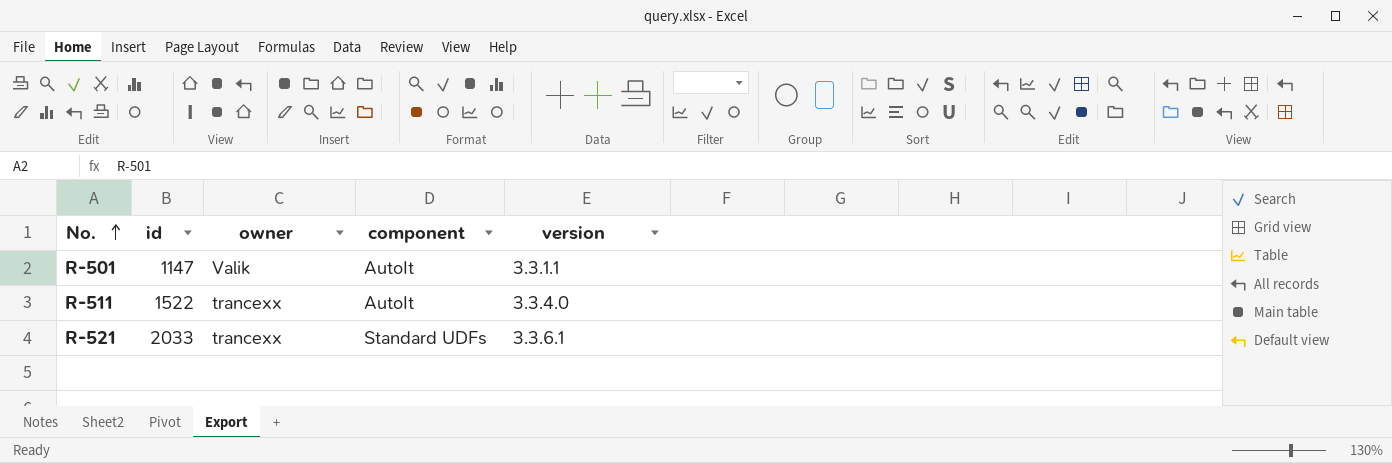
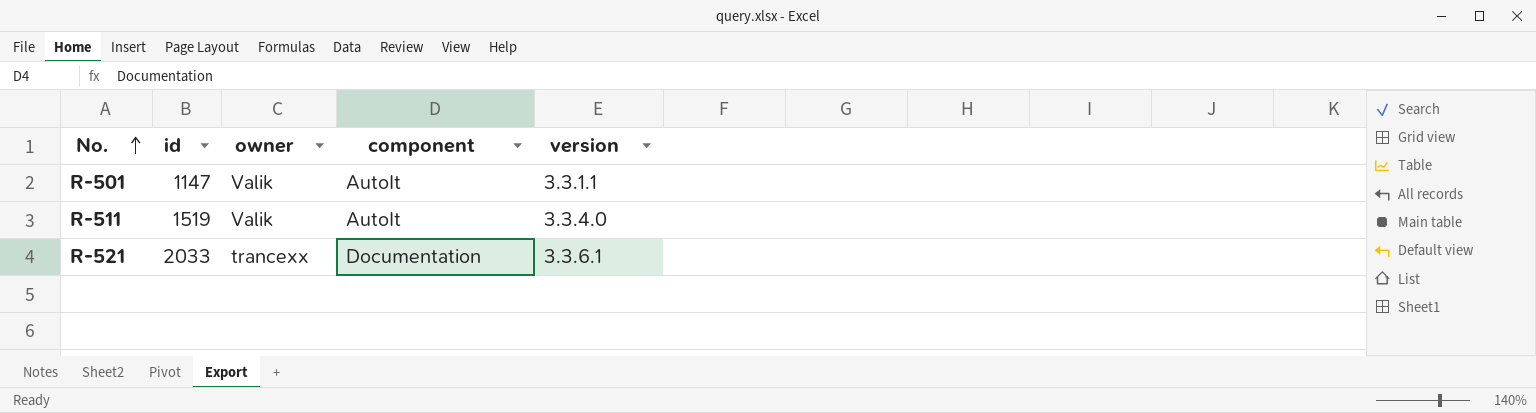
R-511 | id: 1522 -> 1519
R-511 | owner: trancexx -> Valik
R-521 | component: Standard UDFs -> Documentation

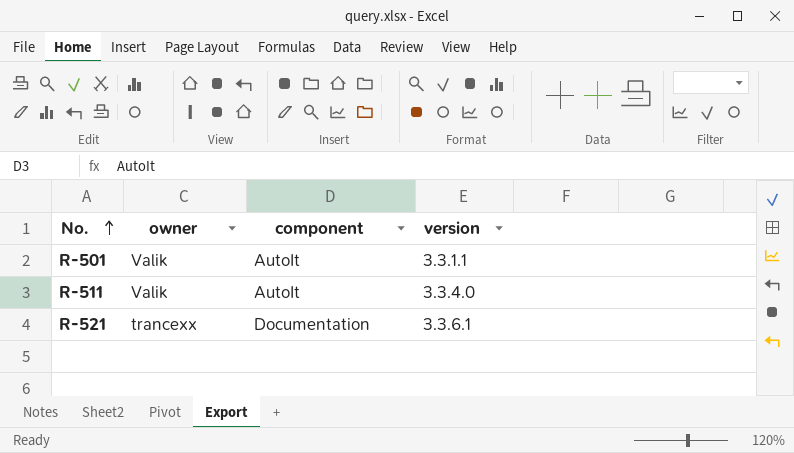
column id | position: 2 -> none

